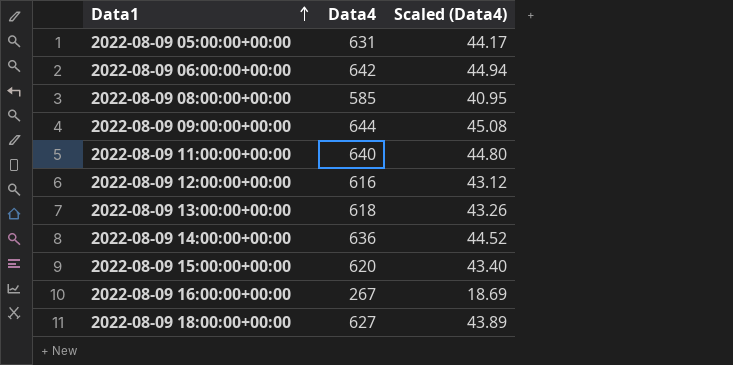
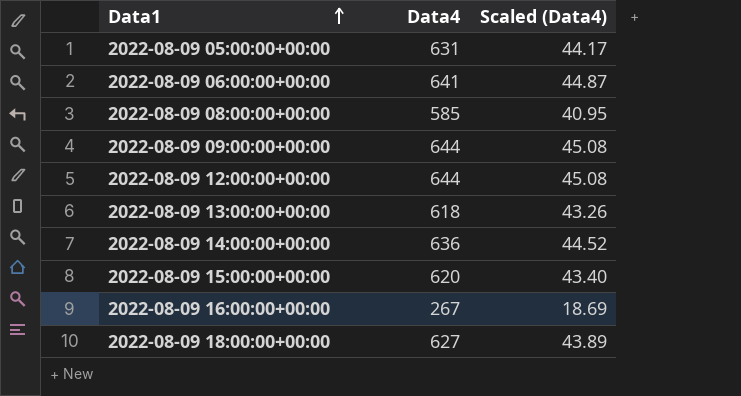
row 2022-08-09 11:00:00+00:00: 640 | 44.80 -> none
2022-08-09 06:00:00+00:00 | Data4: 642 -> 641
2022-08-09 06:00:00+00:00 | Scaled (Data4): 44.94 -> 44.87
2022-08-09 12:00:00+00:00 | Data4: 616 -> 644
2022-08-09 12:00:00+00:00 | Scaled (Data4): 43.12 -> 45.08

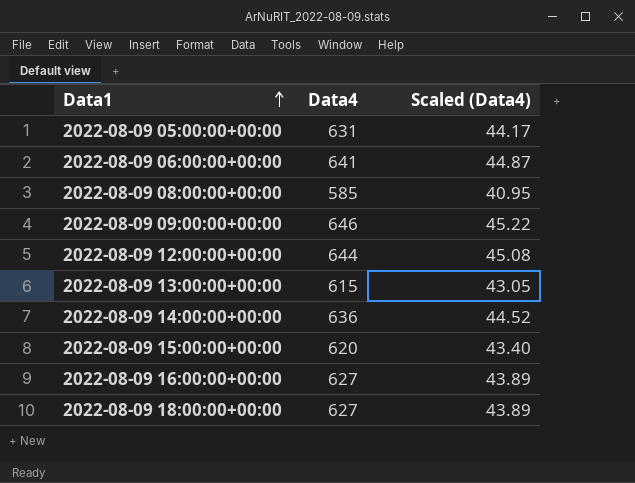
2022-08-09 09:00:00+00:00 | Data4: 644 -> 646
2022-08-09 09:00:00+00:00 | Scaled (Data4): 45.08 -> 45.22
2022-08-09 13:00:00+00:00 | Data4: 618 -> 615
2022-08-09 13:00:00+00:00 | Scaled (Data4): 43.26 -> 43.05
2022-08-09 16:00:00+00:00 | Data4: 267 -> 627
2022-08-09 16:00:00+00:00 | Scaled (Data4): 18.69 -> 43.89

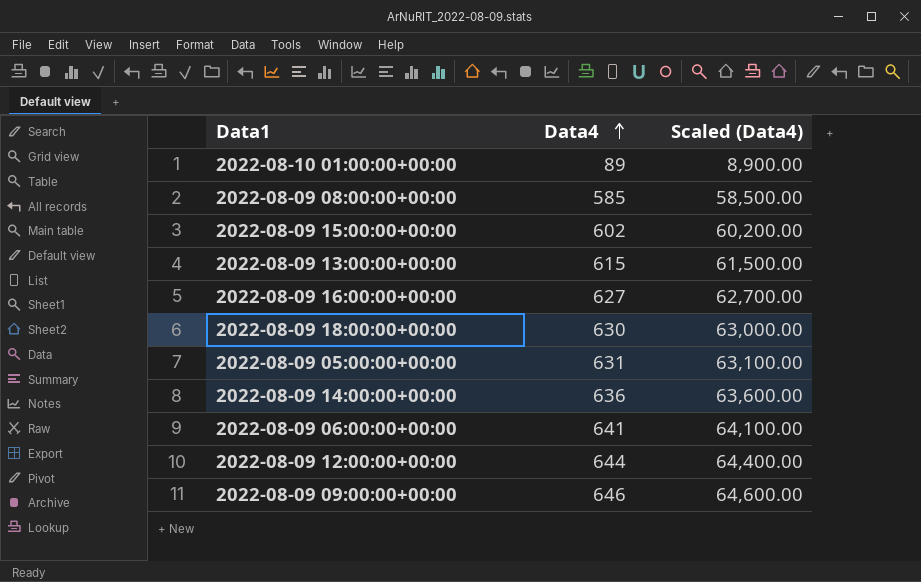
row order: Data1 ascending -> Data4 ascending
column Scaled (Data4) | formula: [Data4] * 0.07 -> [Data4] * 100
row 2022-08-10 01:00:00+00:00: none -> 89 | 8,900.00
2022-08-09 15:00:00+00:00 | Data4: 620 -> 602
2022-08-09 18:00:00+00:00 | Data4: 627 -> 630

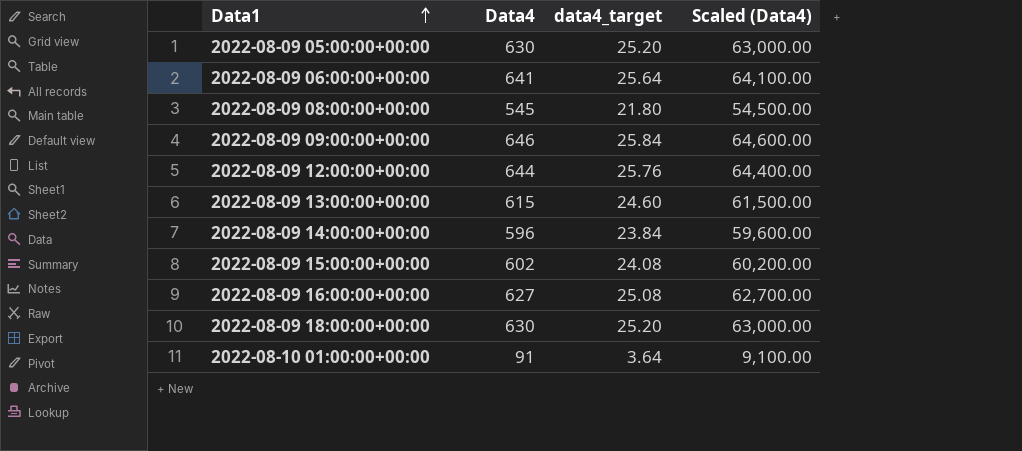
row order: Data4 ascending -> Data1 ascending
column data4_target | formula: none -> [Data4] * 0.04
2022-08-09 05:00:00+00:00 | Data4: 631 -> 630
2022-08-09 05:00:00+00:00 | Scaled (Data4): 63,100.00 -> 63,000.00
2022-08-09 08:00:00+00:00 | Data4: 585 -> 545
2022-08-09 08:00:00+00:00 | Scaled (Data4): 58,500.00 -> 54,500.00
2022-08-09 14:00:00+00:00 | Data4: 636 -> 596
2022-08-09 14:00:00+00:00 | Scaled (Data4): 63,600.00 -> 59,600.00
2022-08-10 01:00:00+00:00 | Data4: 89 -> 91
2022-08-10 01:00:00+00:00 | Scaled (Data4): 8,900.00 -> 9,100.00

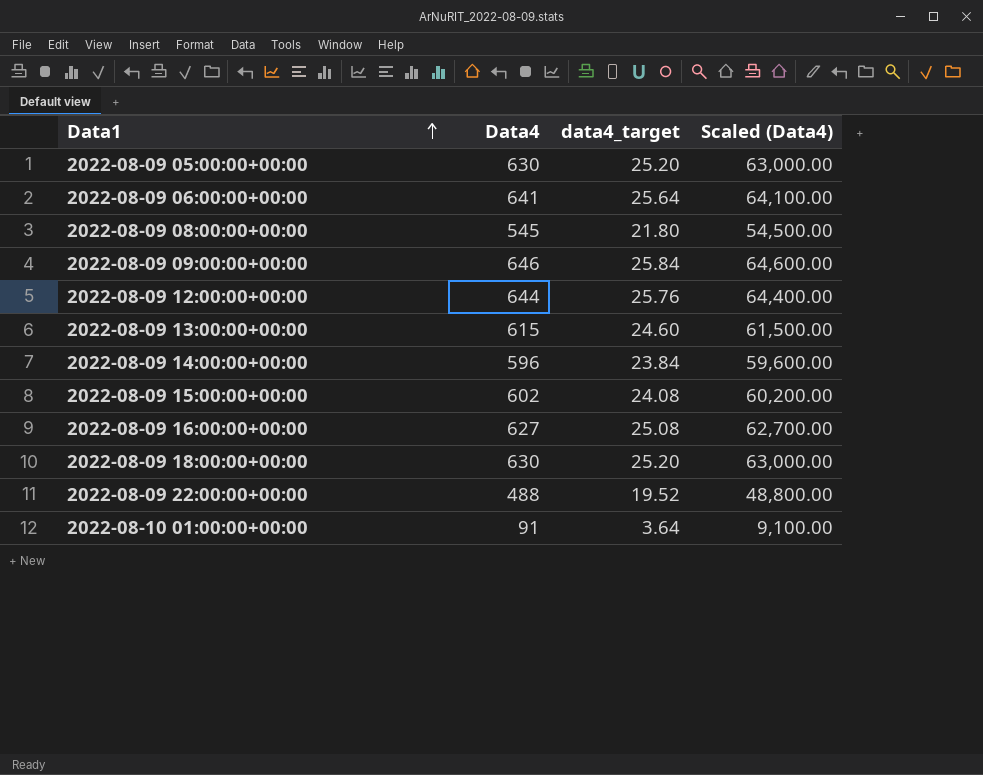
row 2022-08-09 22:00:00+00:00: none -> 488 | 19.52 | 48,800.00

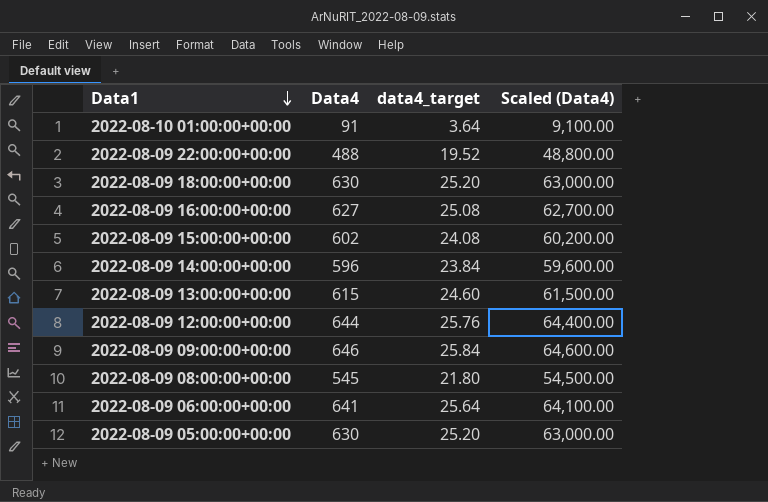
row order: Data1 ascending -> Data1 descending

